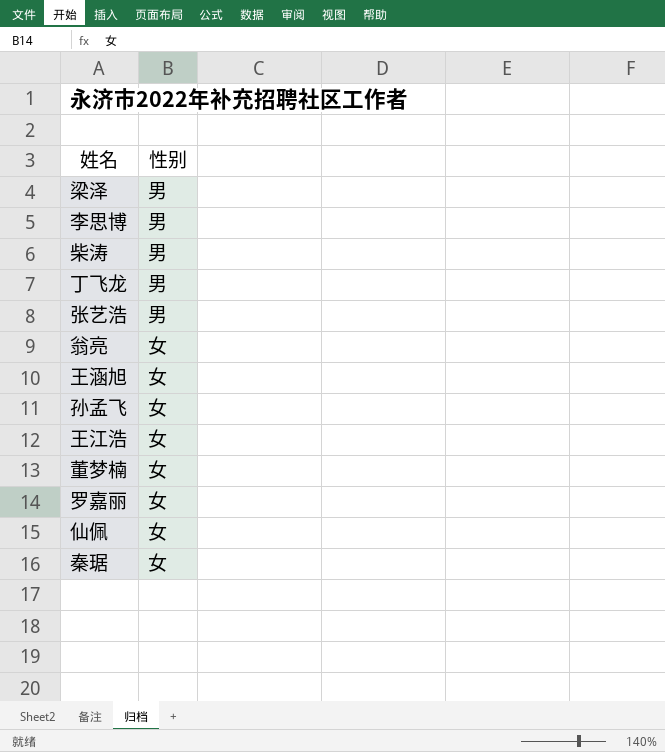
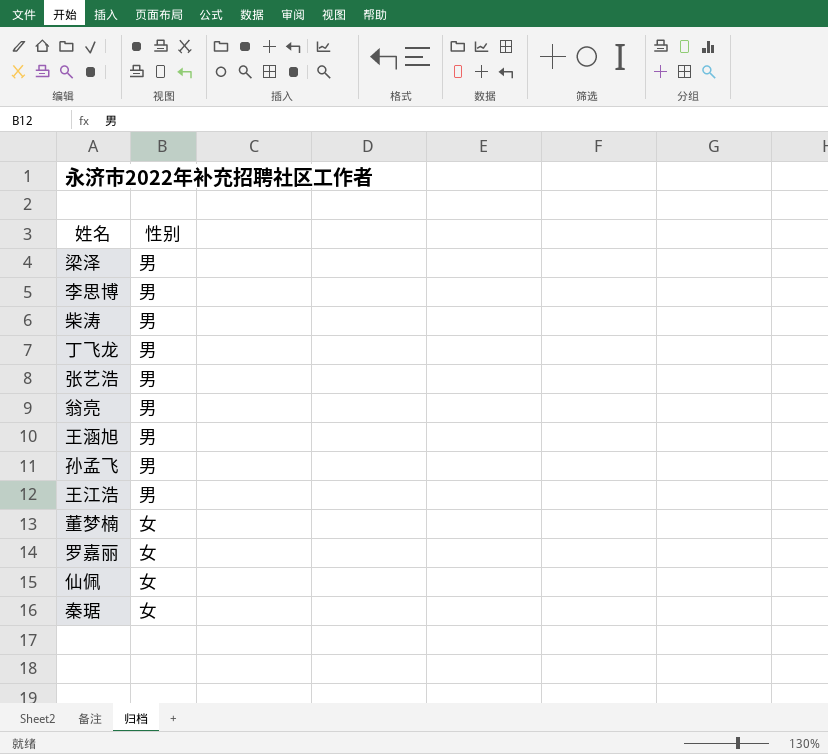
翁亮 | 性别: 女 -> 男
王涵旭 | 性别: 女 -> 男
孙孟飞 | 性别: 女 -> 男
王江浩 | 性别: 女 -> 男

